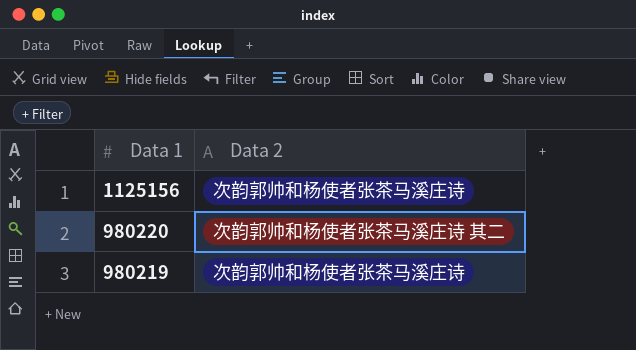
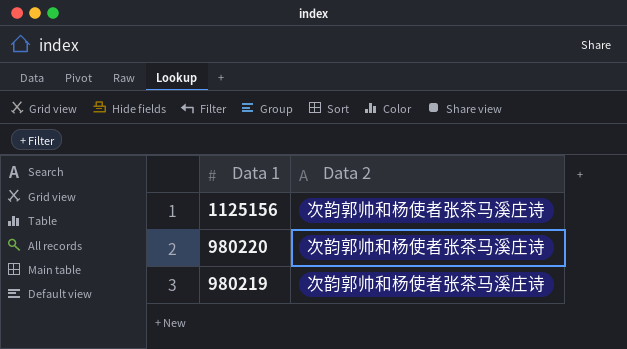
980220 | Data 2: 次韵郭帅和杨使者张茶马溪庄诗 其二 -> 次韵郭帅和杨使者张茶马溪庄诗

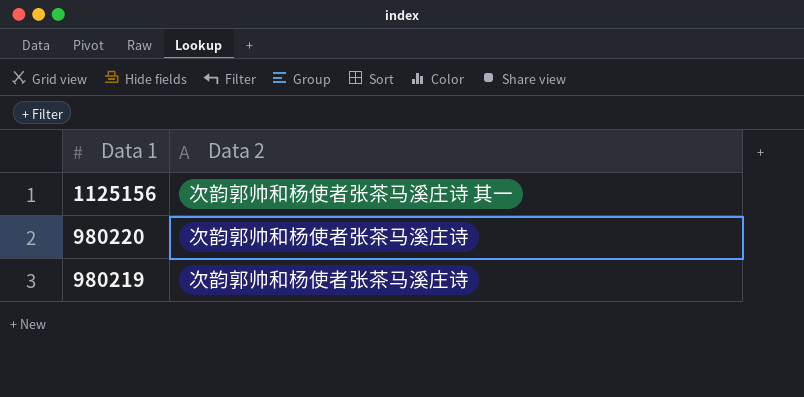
1125156 | Data 2: 次韵郭帅和杨使者张茶马溪庄诗 -> 次韵郭帅和杨使者张茶马溪庄诗 其一

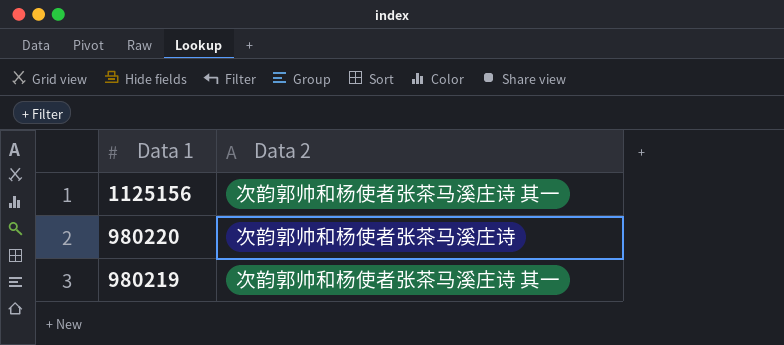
980219 | Data 2: 次韵郭帅和杨使者张茶马溪庄诗 -> 次韵郭帅和杨使者张茶马溪庄诗 其一

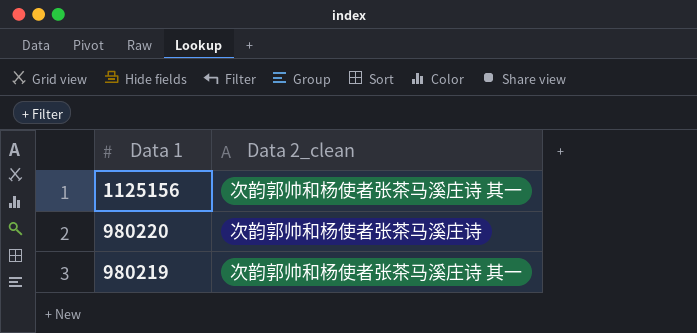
column name: Data 2 -> Data 2_clean

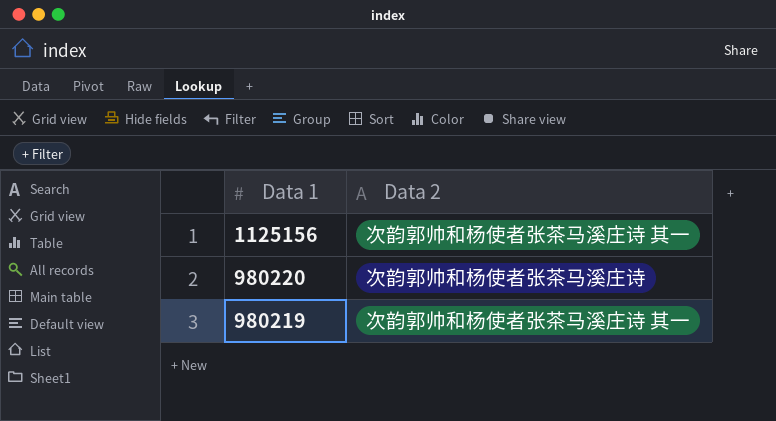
column name: Data 2_clean -> Data 2

